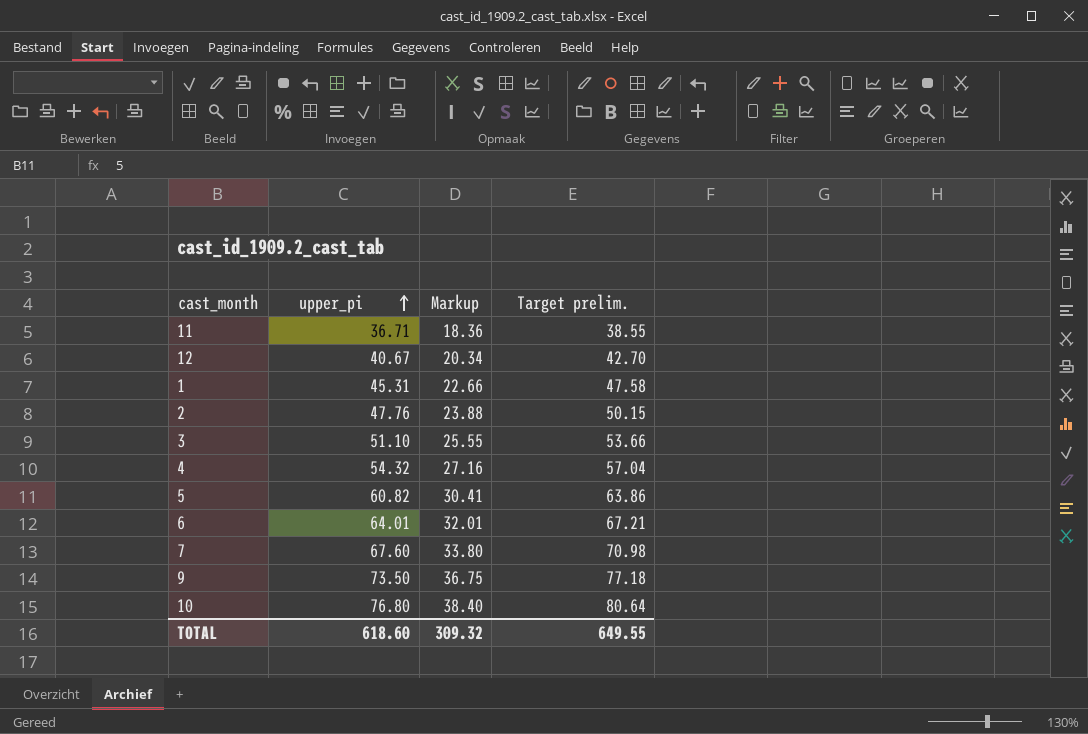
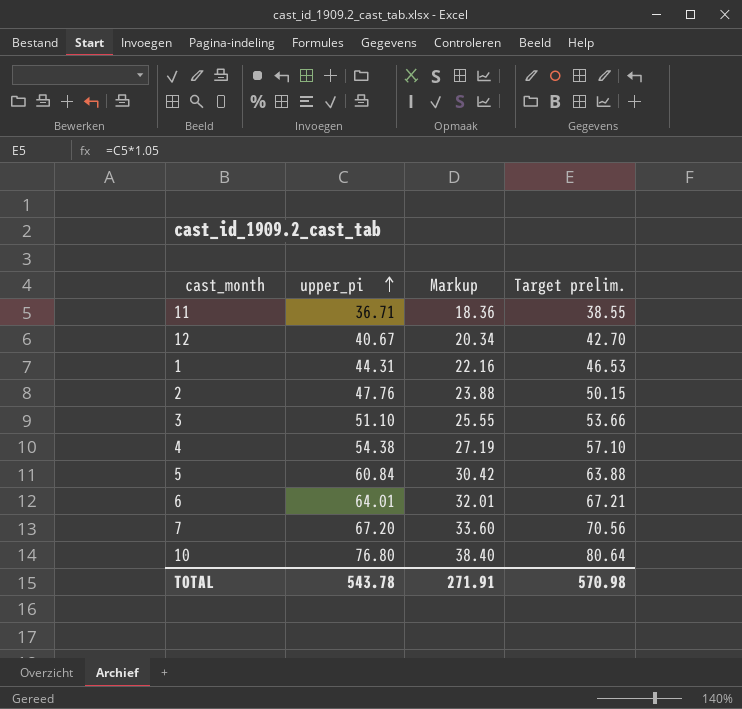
row 9: 73.50 | 36.75 | 77.18 -> none
1 | upper_pi: 45.31 -> 44.31
1 | Markup: 22.66 -> 22.16
1 | Target prelim.: 47.58 -> 46.53
4 | upper_pi: 54.32 -> 54.38
4 | Markup: 27.16 -> 27.19
4 | Target prelim.: 57.04 -> 57.10
5 | upper_pi: 60.82 -> 60.84
5 | Markup: 30.41 -> 30.42
5 | Target prelim.: 63.86 -> 63.88
7 | upper_pi: 67.60 -> 67.20
7 | Markup: 33.80 -> 33.60
7 | Target prelim.: 70.98 -> 70.56
TOTAL | upper_pi: 618.60 -> 543.78
TOTAL | Markup: 309.32 -> 271.91
TOTAL | Target prelim.: 649.55 -> 570.98

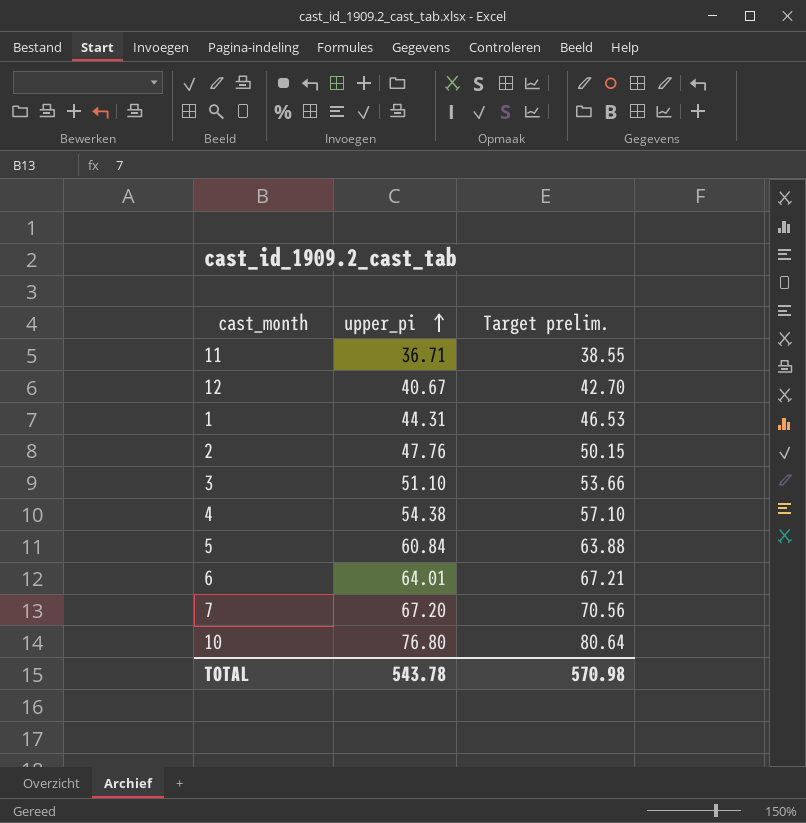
column Markup | formula: [upper_pi] * 0.5 -> none

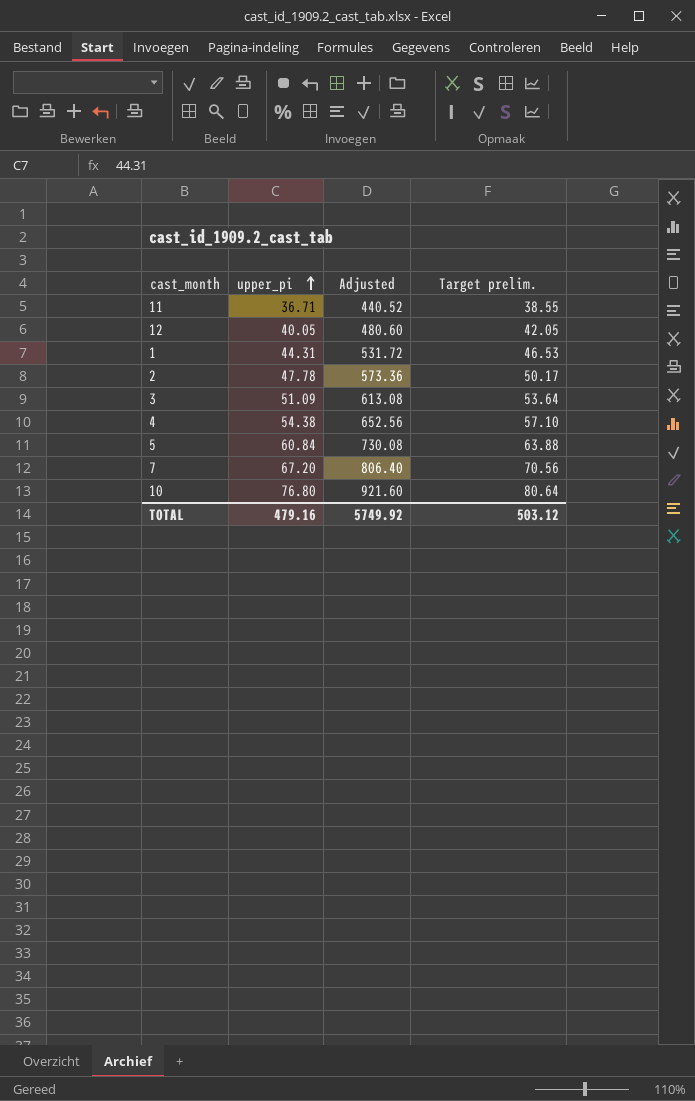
column Adjusted | formula: none -> [upper_pi] * 12
row 6: 64.01 | 67.21 -> none
12 | upper_pi: 40.67 -> 40.05
12 | Target prelim.: 42.70 -> 42.05
2 | upper_pi: 47.76 -> 47.78
2 | Target prelim.: 50.15 -> 50.17
3 | upper_pi: 51.10 -> 51.09
3 | Target prelim.: 53.66 -> 53.64
TOTAL | upper_pi: 543.78 -> 479.16
TOTAL | Target prelim.: 570.98 -> 503.12

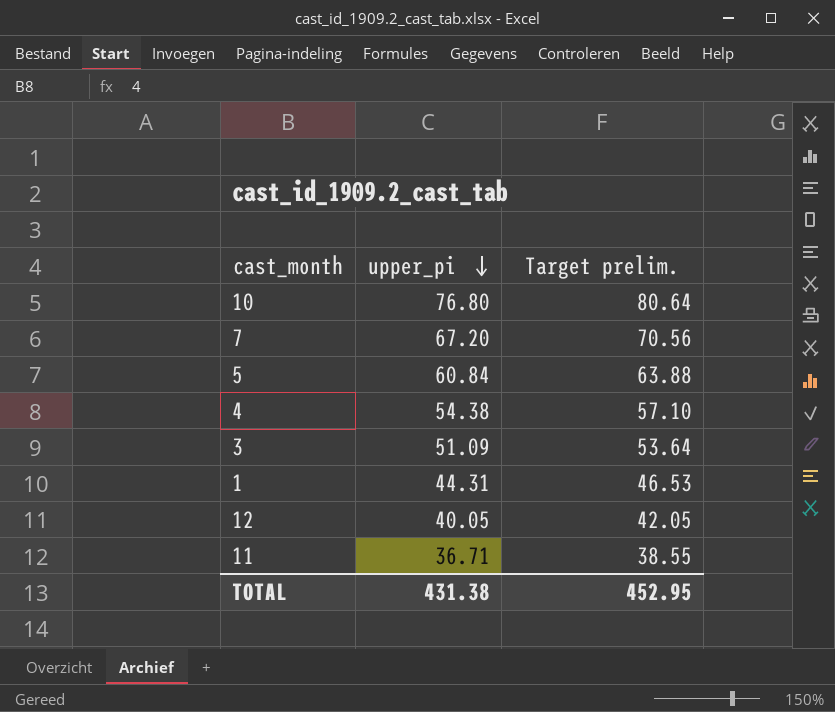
row order: upper_pi ascending -> upper_pi descending
column Adjusted | formula: [upper_pi] * 12 -> none
row 2: 47.78 | 573.36 | 50.17 -> none
TOTAL | upper_pi: 479.16 -> 431.38
TOTAL | Target prelim.: 503.12 -> 452.95

